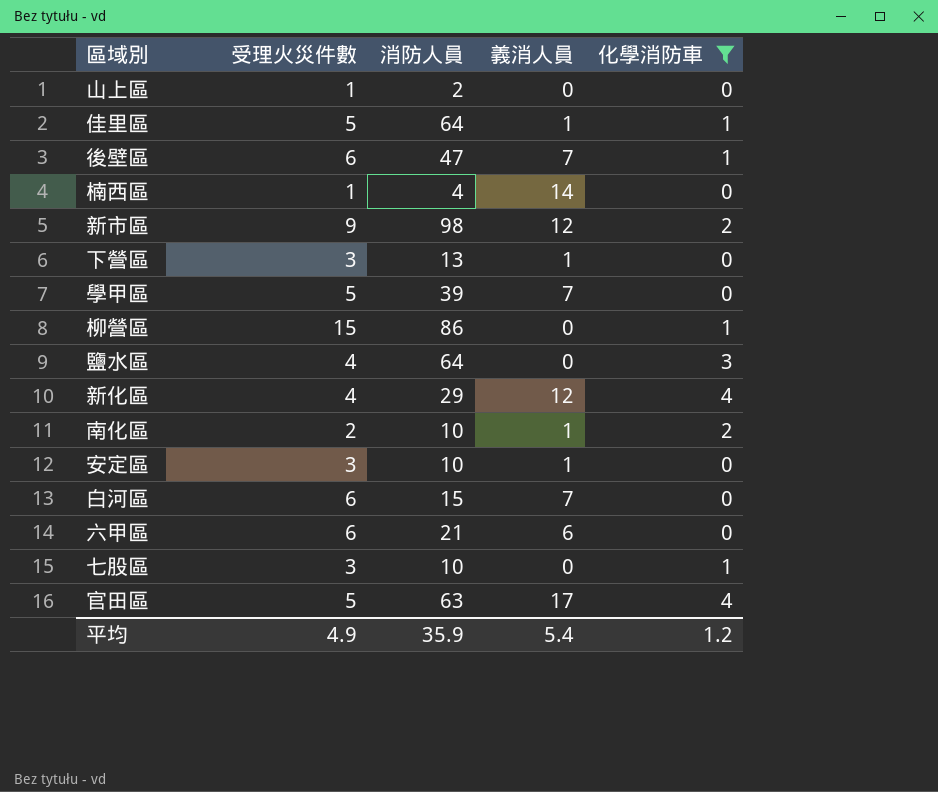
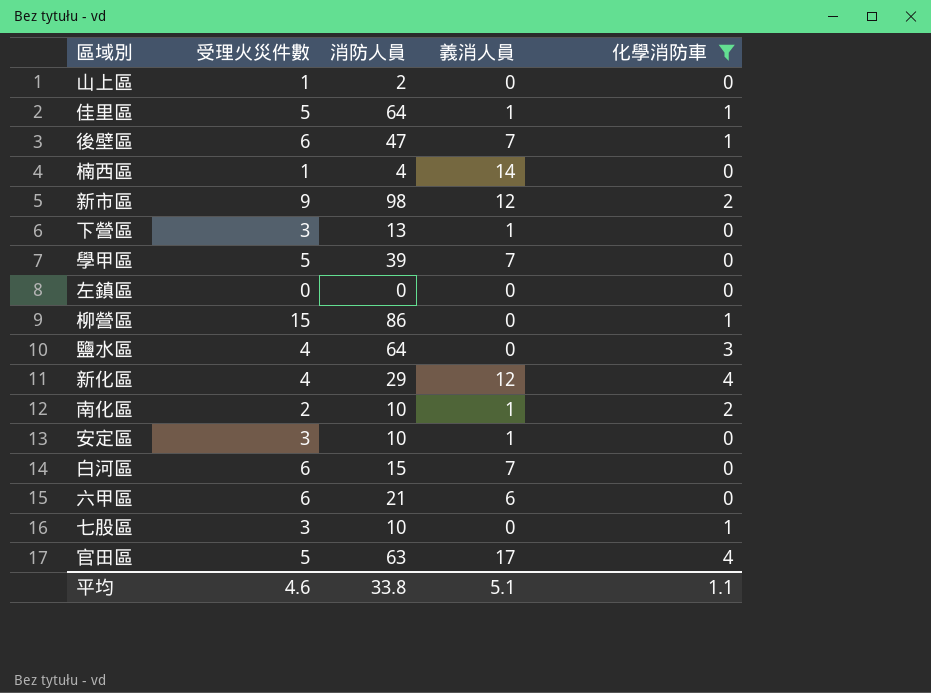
row 左鎮區: none -> 0 | 0 | 0 | 0
平均 | 受理火災件數: 4.9 -> 4.6
平均 | 消防人員: 35.9 -> 33.8
平均 | 義消人員: 5.4 -> 5.1
平均 | 化學消防車: 1.2 -> 1.1

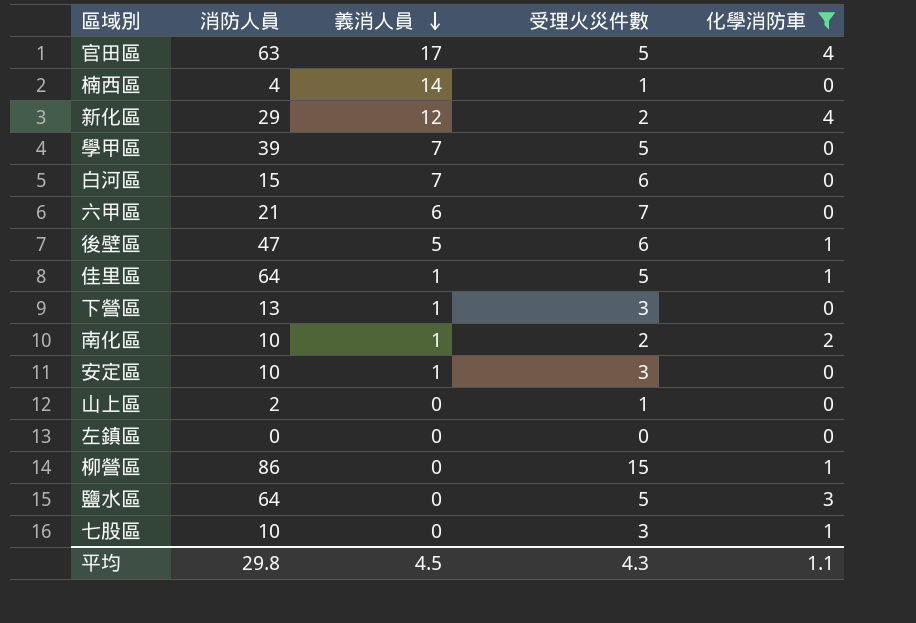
row order: none -> 義消人員 descending
column 受理火災件數 | position: 2 -> 4
row 新市區: 9 | 98 | 12 | 2 -> none
新化區 | 受理火災件數: 4 -> 2
六甲區 | 受理火災件數: 6 -> 7
後壁區 | 義消人員: 7 -> 5
鹽水區 | 受理火災件數: 4 -> 5
平均 | 消防人員: 33.8 -> 29.8
平均 | 義消人員: 5.1 -> 4.5
平均 | 受理火災件數: 4.6 -> 4.3

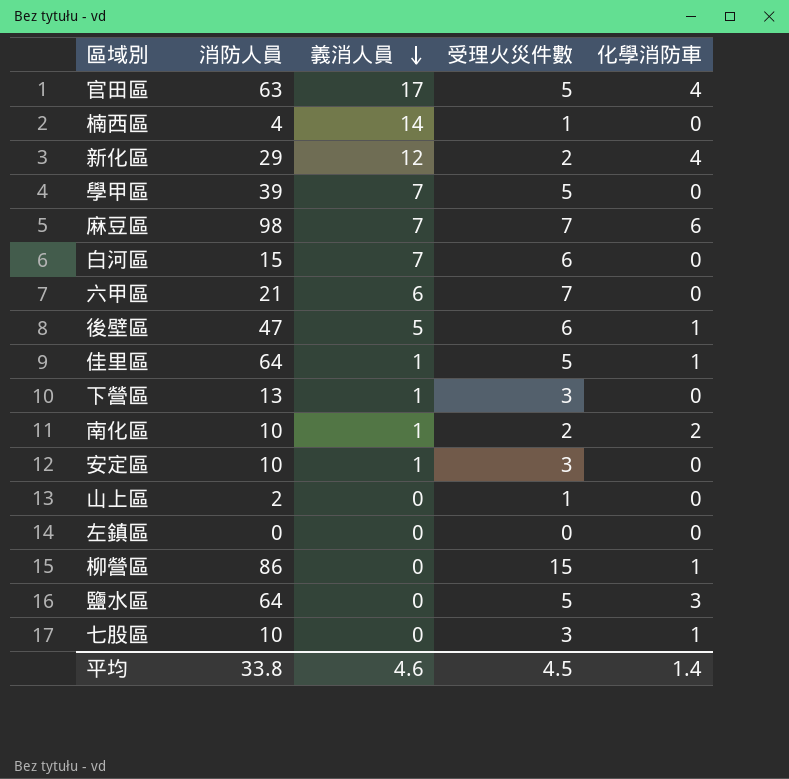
filter: 化學消防車 != 6 -> none
平均 | 消防人員: 29.8 -> 33.8
平均 | 義消人員: 4.5 -> 4.6
平均 | 受理火災件數: 4.3 -> 4.5
平均 | 化學消防車: 1.1 -> 1.4

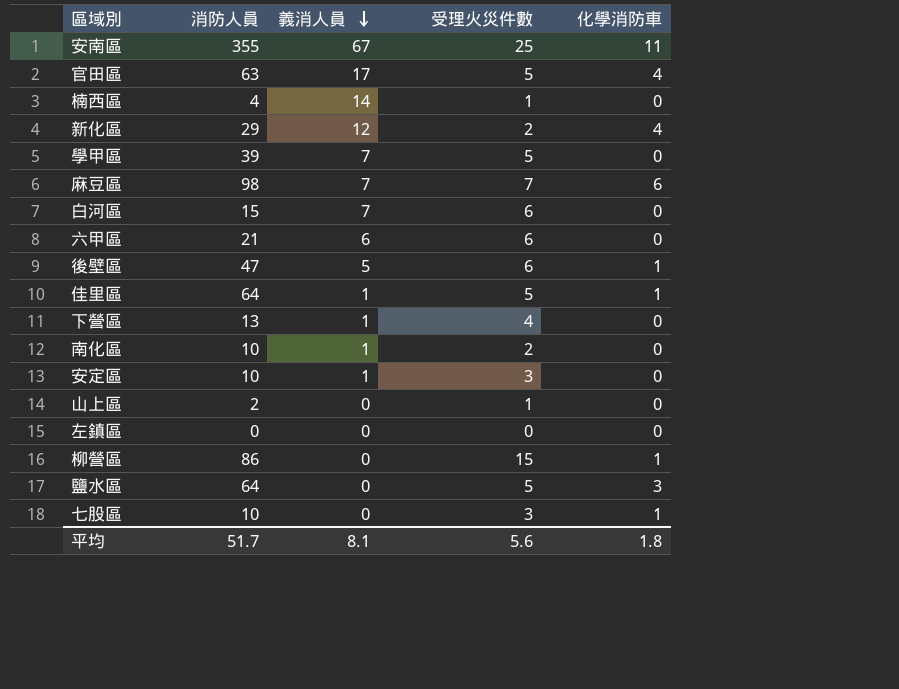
row 安南區: none -> 355 | 67 | 25 | 11
六甲區 | 受理火災件數: 7 -> 6
下營區 | 受理火災件數: 3 -> 4
南化區 | 化學消防車: 2 -> 0
平均 | 消防人員: 33.8 -> 51.7
平均 | 義消人員: 4.6 -> 8.1
平均 | 受理火災件數: 4.5 -> 5.6
平均 | 化學消防車: 1.4 -> 1.8

